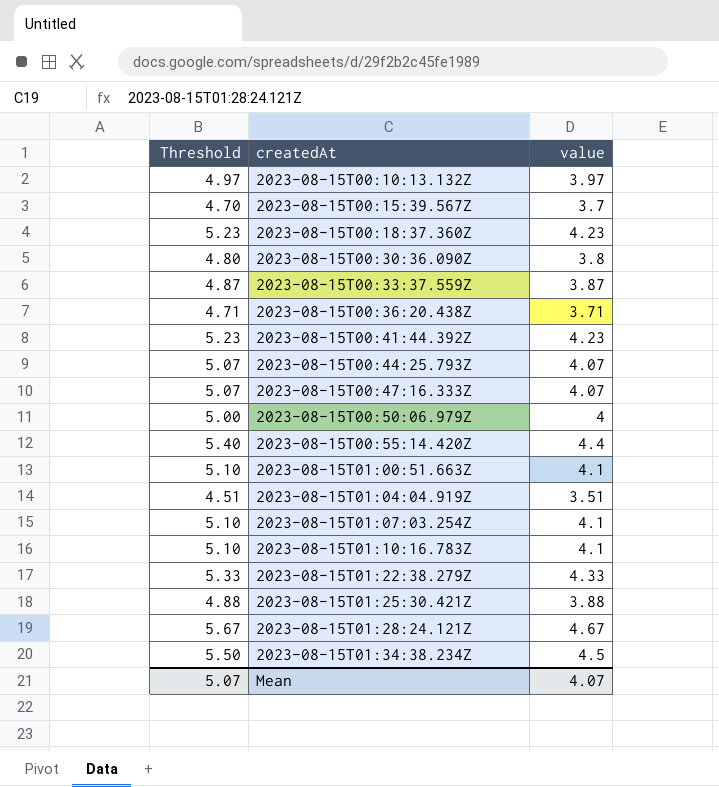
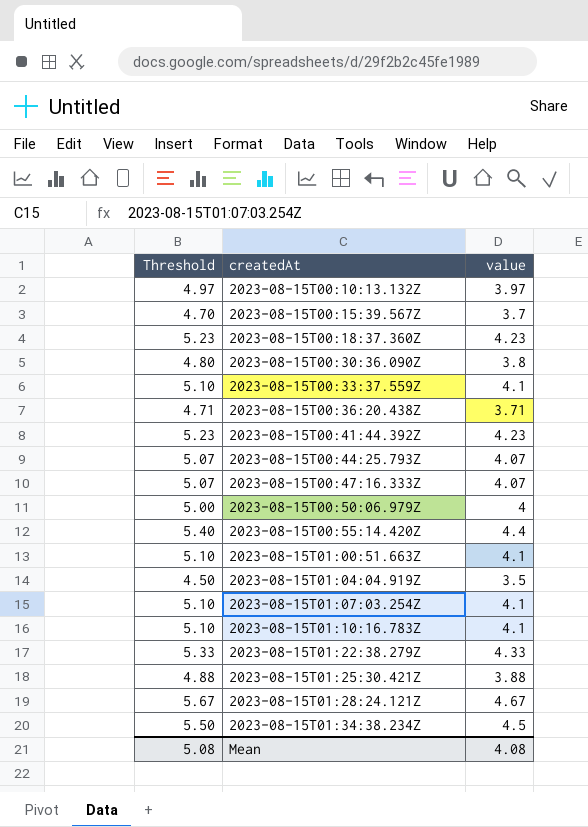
2023-08-15T00:33:37.559Z | Threshold: 4.87 -> 5.10
2023-08-15T00:33:37.559Z | value: 3.87 -> 4.1
2023-08-15T01:04:04.919Z | Threshold: 4.51 -> 4.50
2023-08-15T01:04:04.919Z | value: 3.51 -> 3.5
Mean | Threshold: 5.07 -> 5.08
Mean | value: 4.07 -> 4.08

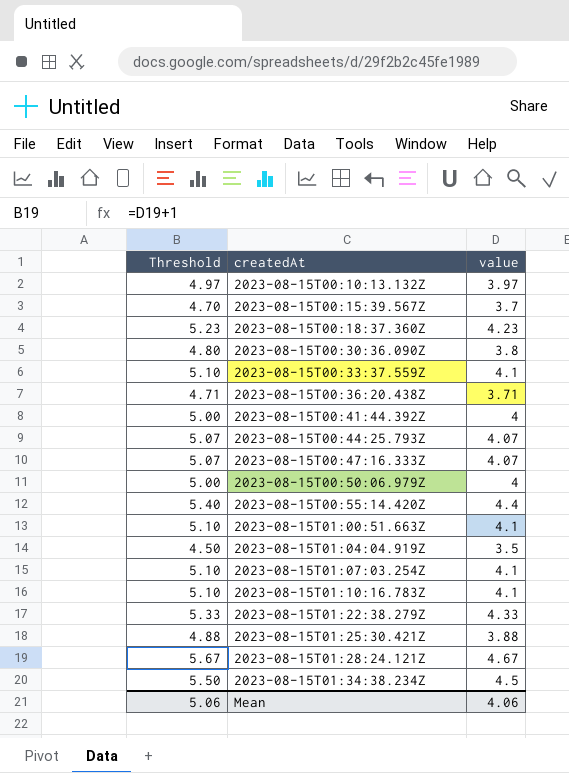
2023-08-15T00:41:44.392Z | Threshold: 5.23 -> 5.00
2023-08-15T00:41:44.392Z | value: 4.23 -> 4
Mean | Threshold: 5.08 -> 5.06
Mean | value: 4.08 -> 4.06

